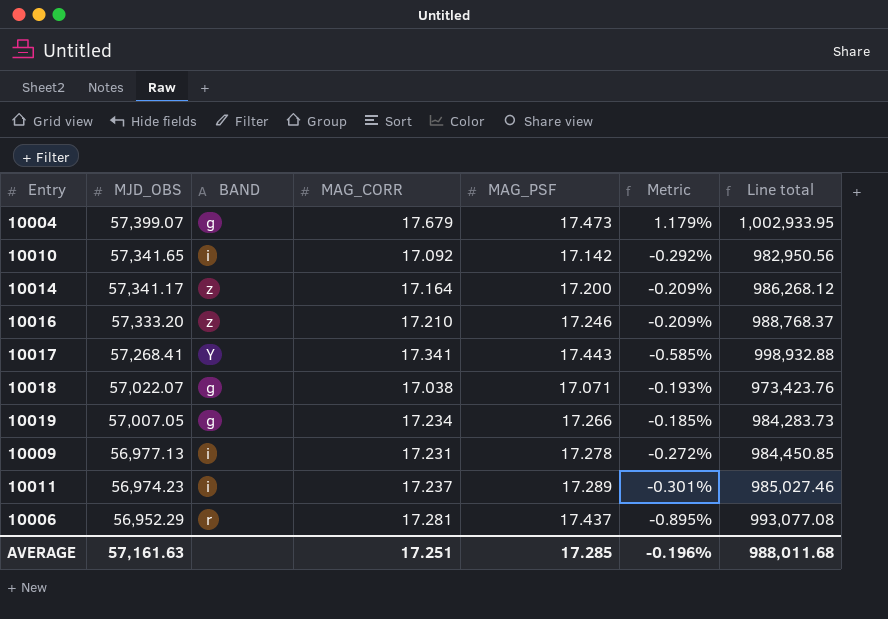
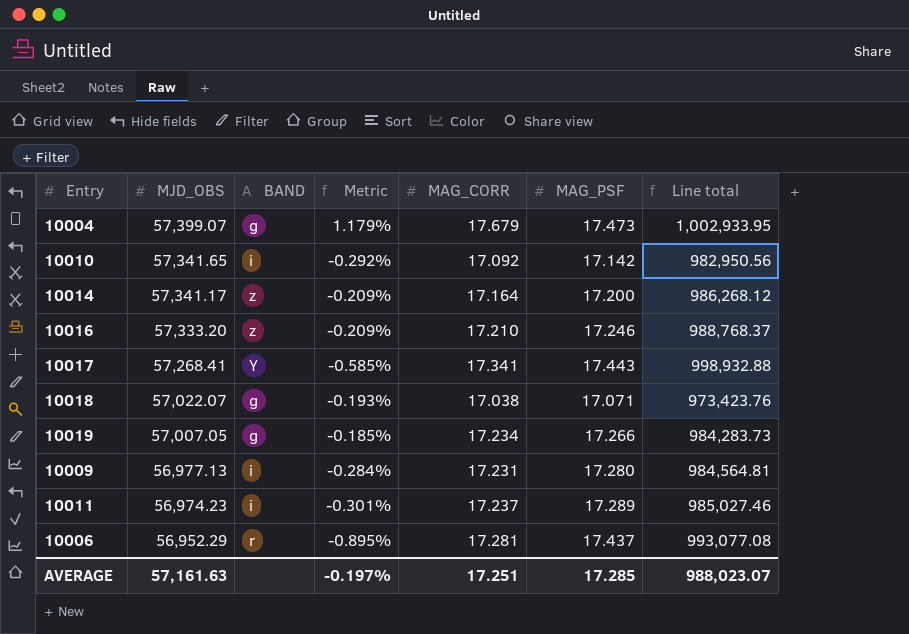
column Metric | position: 6 -> 4
10009 | Metric: -0.272% -> -0.284%
10009 | MAG_PSF: 17.278 -> 17.280
10009 | Line total: 984,450.85 -> 984,564.81
AVERAGE | Metric: -0.196% -> -0.197%
AVERAGE | Line total: 988,011.68 -> 988,023.07

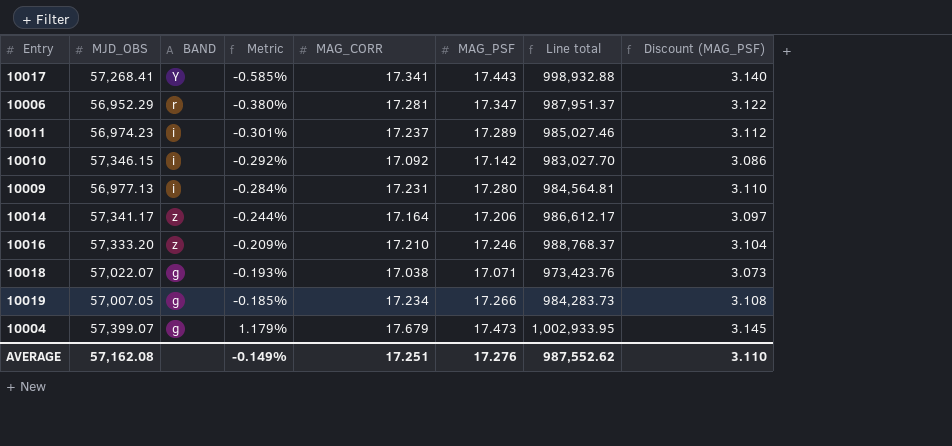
row order: MJD_OBS descending -> Metric ascending
column Discount (MAG_PSF) | formula: none -> [MAG_PSF] * 0.18
10006 | Metric: -0.895% -> -0.380%
10006 | MAG_PSF: 17.437 -> 17.347
10006 | Line total: 993,077.08 -> 987,951.37
10010 | MJD_OBS: 57,341.65 -> 57,346.15
10010 | Line total: 982,950.56 -> 983,027.70
10014 | Metric: -0.209% -> -0.244%
10014 | MAG_PSF: 17.200 -> 17.206
10014 | Line total: 986,268.12 -> 986,612.17
AVERAGE | MJD_OBS: 57,161.63 -> 57,162.08
AVERAGE | Metric: -0.197% -> -0.149%
AVERAGE | MAG_PSF: 17.285 -> 17.276
AVERAGE | Line total: 988,023.07 -> 987,552.62

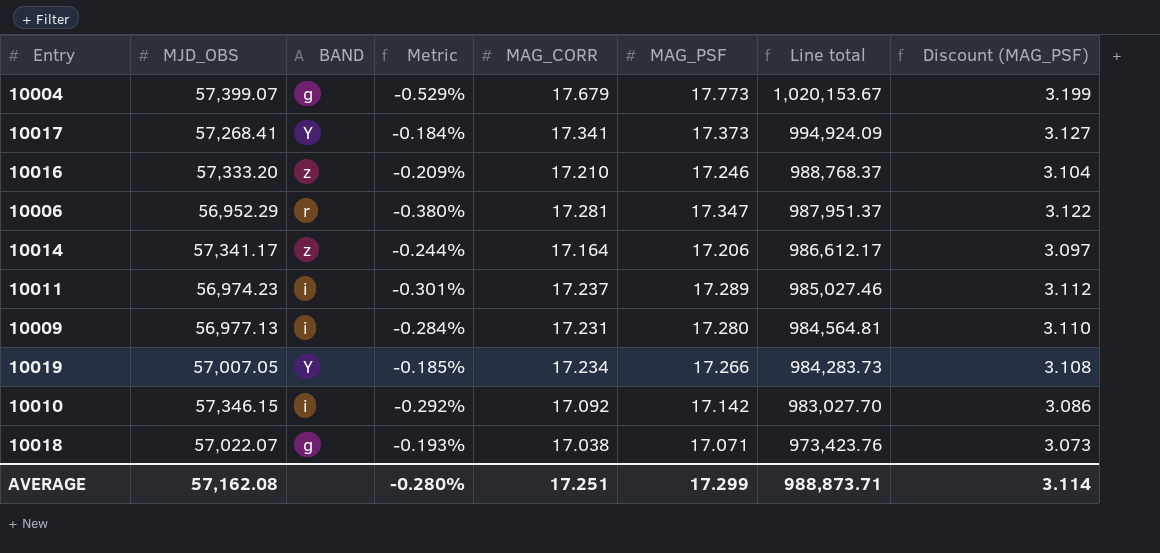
row order: Metric ascending -> Line total descending
10004 | Metric: 1.179% -> -0.529%
10004 | MAG_PSF: 17.473 -> 17.773
10004 | Line total: 1,002,933.95 -> 1,020,153.67
10004 | Discount (MAG_PSF): 3.145 -> 3.199
10017 | Metric: -0.585% -> -0.184%
10017 | MAG_PSF: 17.443 -> 17.373
10017 | Line total: 998,932.88 -> 994,924.09
10017 | Discount (MAG_PSF): 3.140 -> 3.127
10019 | BAND: g -> Y
AVERAGE | Metric: -0.149% -> -0.280%
AVERAGE | MAG_PSF: 17.276 -> 17.299
AVERAGE | Line total: 987,552.62 -> 988,873.71
AVERAGE | Discount (MAG_PSF): 3.110 -> 3.114

